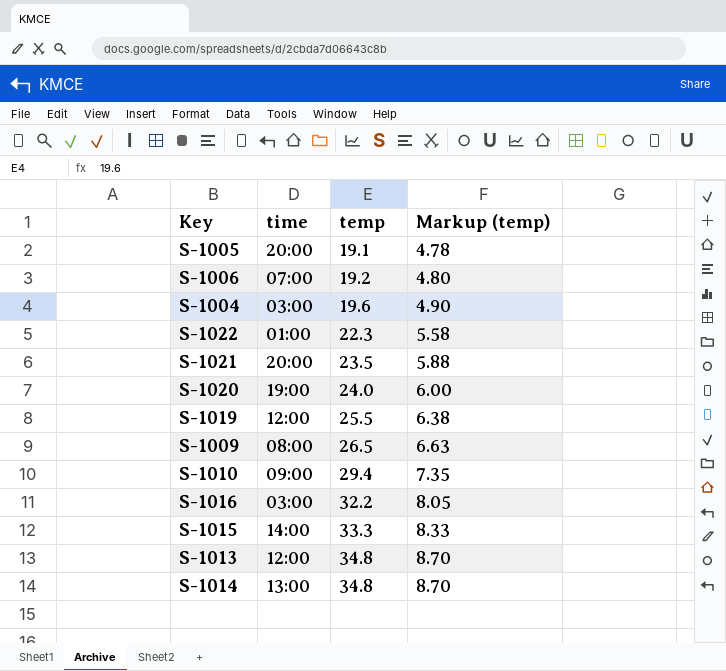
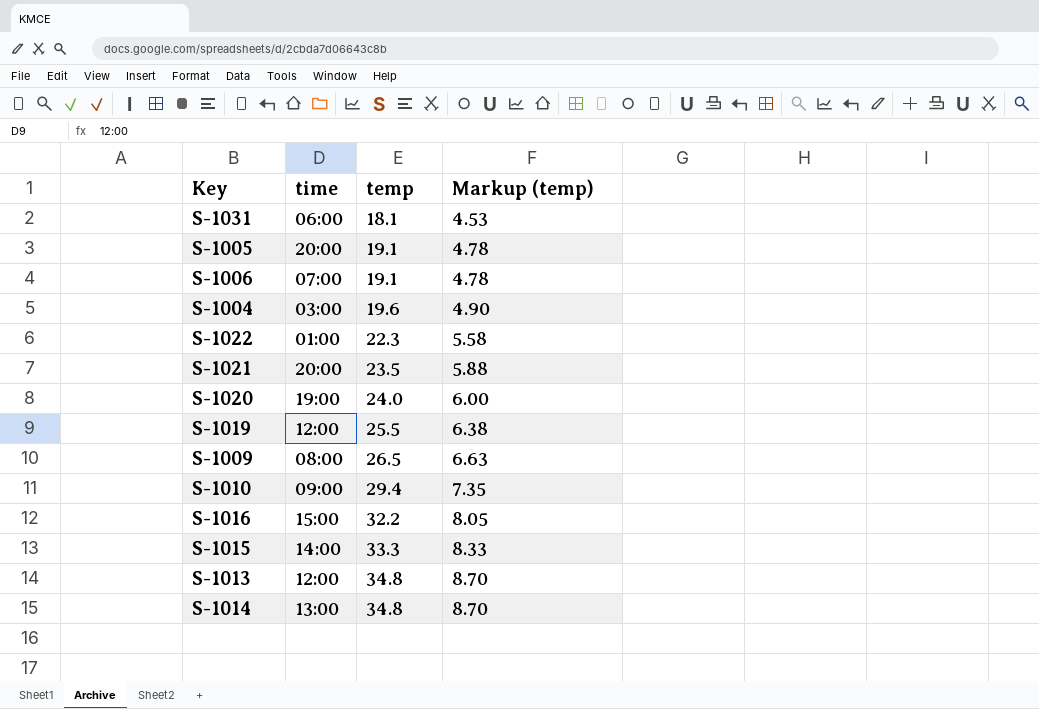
row S-1031: none -> 06:00 | 18.1 | 4.53
S-1006 | temp: 19.2 -> 19.1
S-1006 | Markup (temp): 4.80 -> 4.78
S-1016 | time: 03:00 -> 15:00

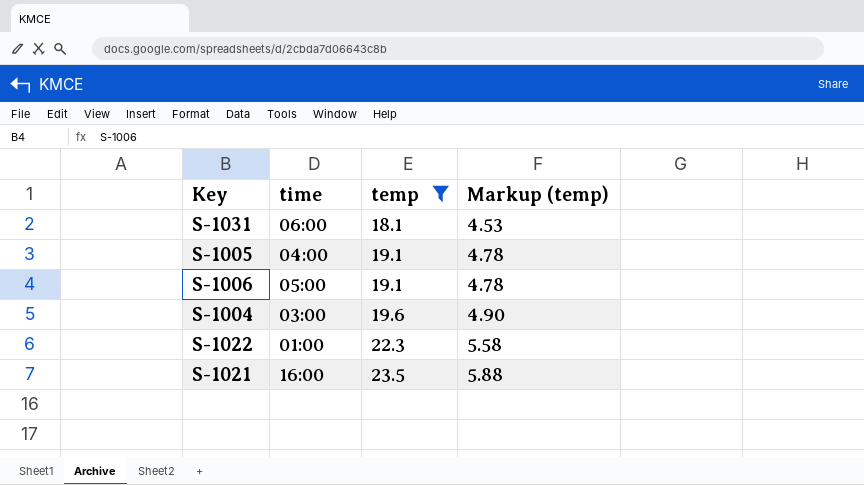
filter: none -> temp <= 23.5
S-1005 | time: 20:00 -> 04:00
S-1006 | time: 07:00 -> 05:00
S-1021 | time: 20:00 -> 16:00

